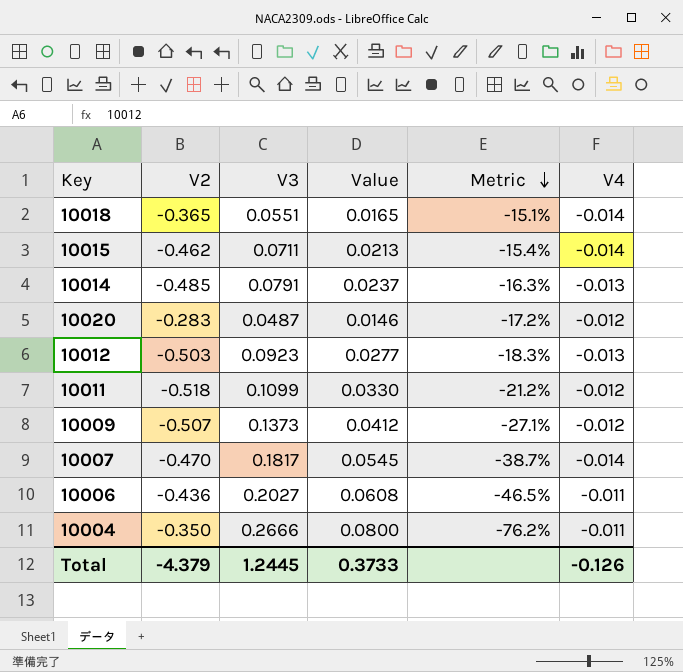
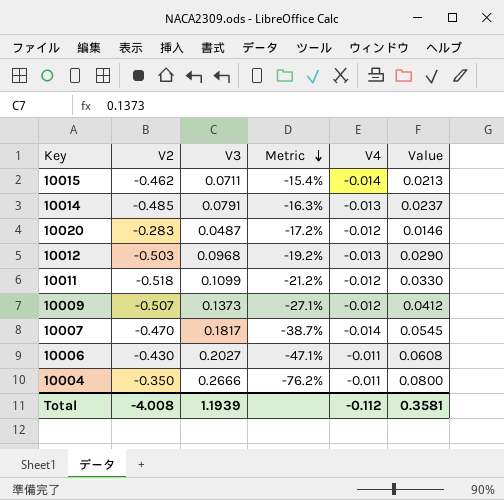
column Value | position: 4 -> 6
row 10018: -0.365 | 0.0551 | 0.0165 | -15.1% | -0.014 -> none
10012 | V3: 0.0923 -> 0.0968
10012 | Metric: -18.3% -> -19.2%
10012 | Value: 0.0277 -> 0.0290
10006 | V2: -0.436 -> -0.430
10006 | Metric: -46.5% -> -47.1%
Total | V2: -4.379 -> -4.008
Total | V3: 1.2445 -> 1.1939
Total | V4: -0.126 -> -0.112
Total | Value: 0.3733 -> 0.3581

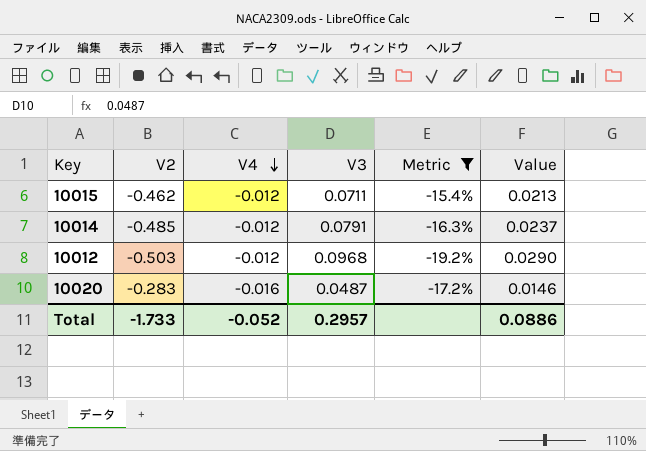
filter: none -> Metric >= -19.2%
row order: Metric descending -> V4 descending
column V4 | position: 5 -> 3
10015 | V4: -0.014 -> -0.012
10014 | V4: -0.013 -> -0.012
10012 | V4: -0.013 -> -0.012
10020 | V4: -0.012 -> -0.016
Total | V2: -4.008 -> -1.733
Total | V4: -0.112 -> -0.052
Total | V3: 1.1939 -> 0.2957
Total | Value: 0.3581 -> 0.0886

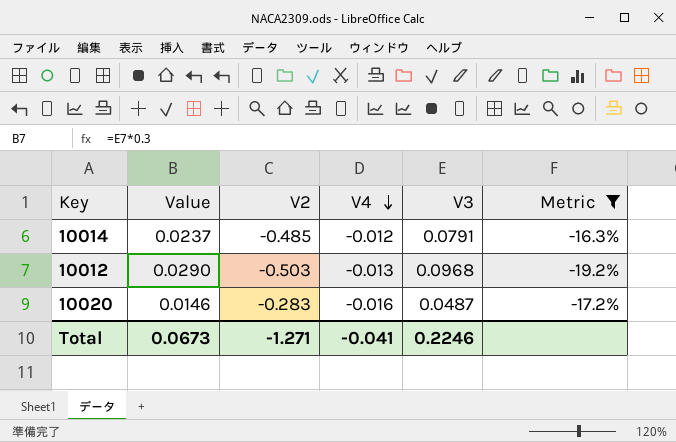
column Value | position: 6 -> 2
row 10015: -0.462 | -0.012 | 0.0711 | -15.4% | 0.0213 -> none
10012 | V4: -0.012 -> -0.013
Total | Value: 0.0886 -> 0.0673
Total | V2: -1.733 -> -1.271
Total | V4: -0.052 -> -0.041
Total | V3: 0.2957 -> 0.2246

